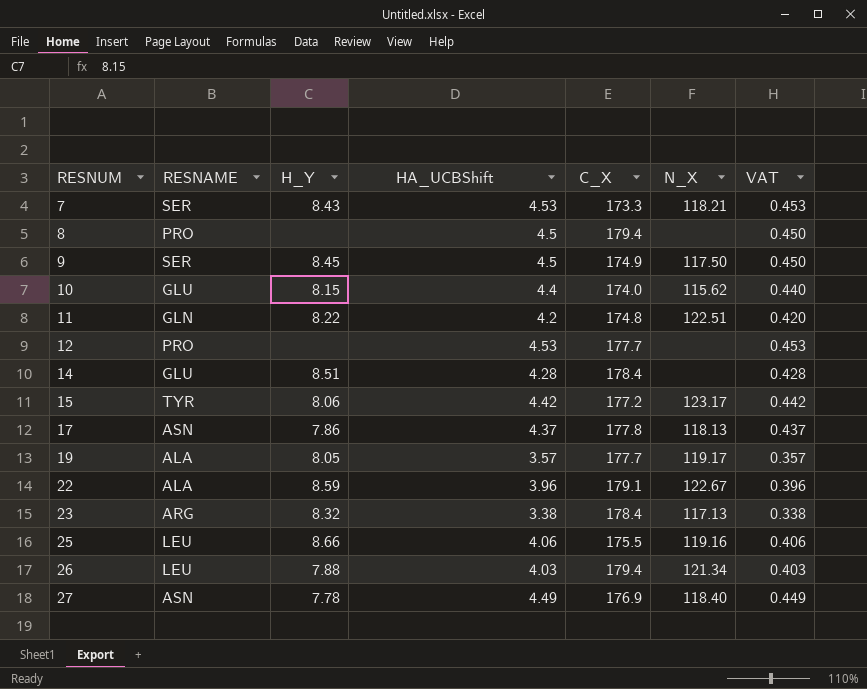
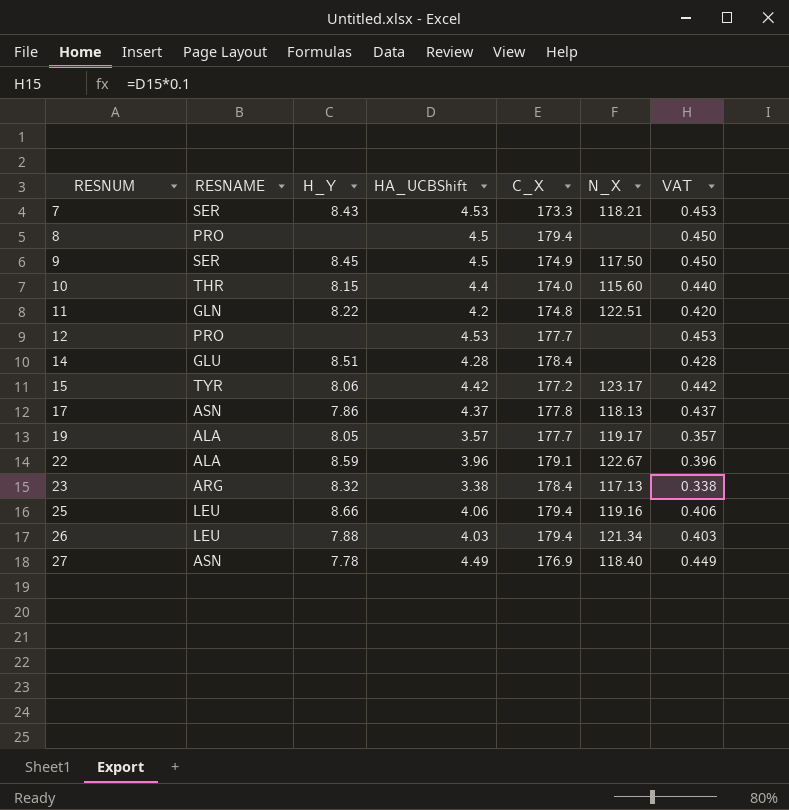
10 | RESNAME: GLU -> THR
10 | N_X: 115.62 -> 115.60
25 | C_X: 175.5 -> 179.4

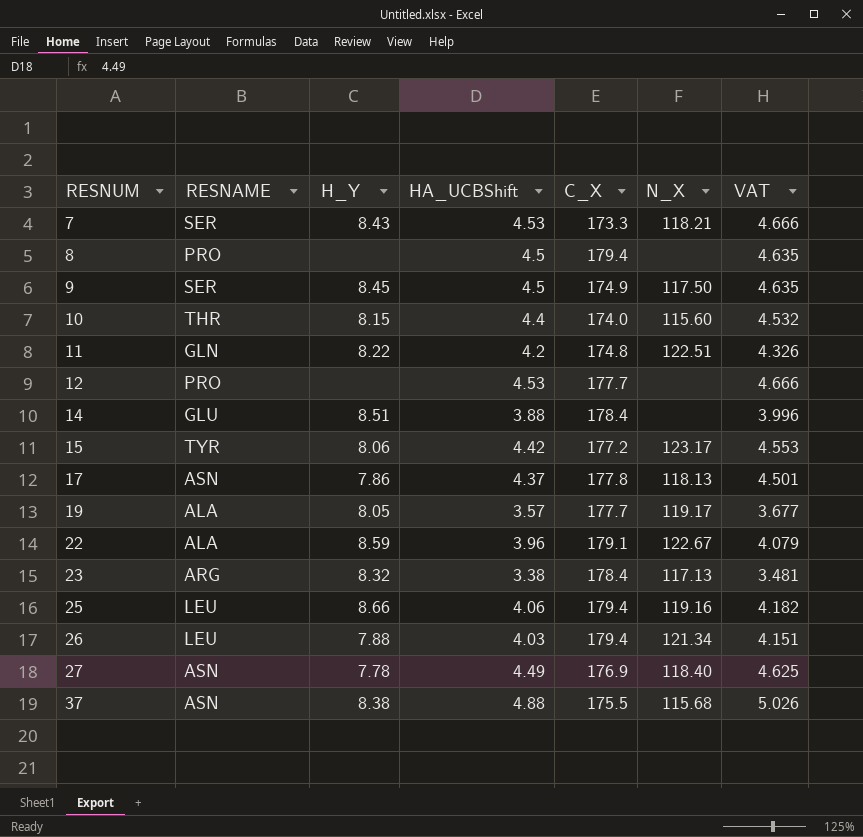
column VAT | formula: [HA_UCBShift] * 0.1 -> [HA_UCBShift] * 1.03
14 | HA_UCBShift: 4.28 -> 3.88
row 37: none -> ASN | 8.38 | 4.88 | 175.5 | 115.68 | 5.026

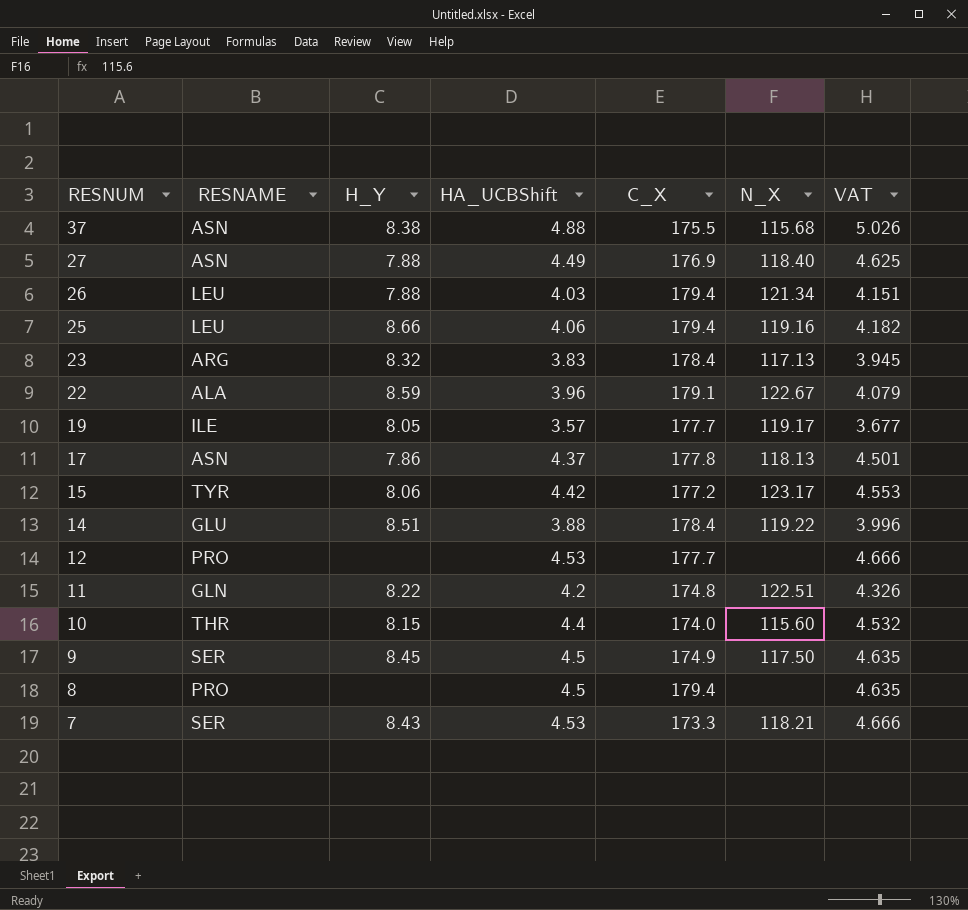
row order: RESNUM ascending -> RESNUM descending
27 | H_Y: 7.78 -> 7.88
23 | HA_UCBShift: 3.38 -> 3.83
23 | VAT: 3.481 -> 3.945
19 | RESNAME: ALA -> ILE
14 | N_X: none -> 119.22

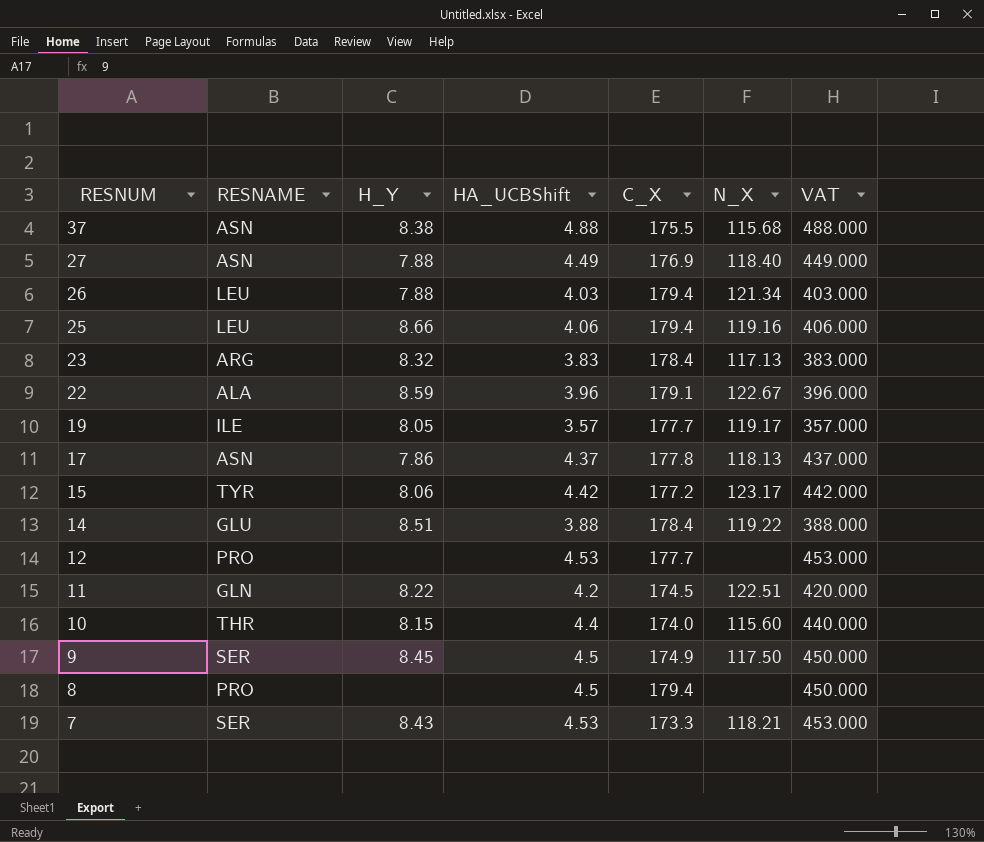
column VAT | formula: [HA_UCBShift] * 1.03 -> [HA_UCBShift] * 100
11 | C_X: 174.8 -> 174.5

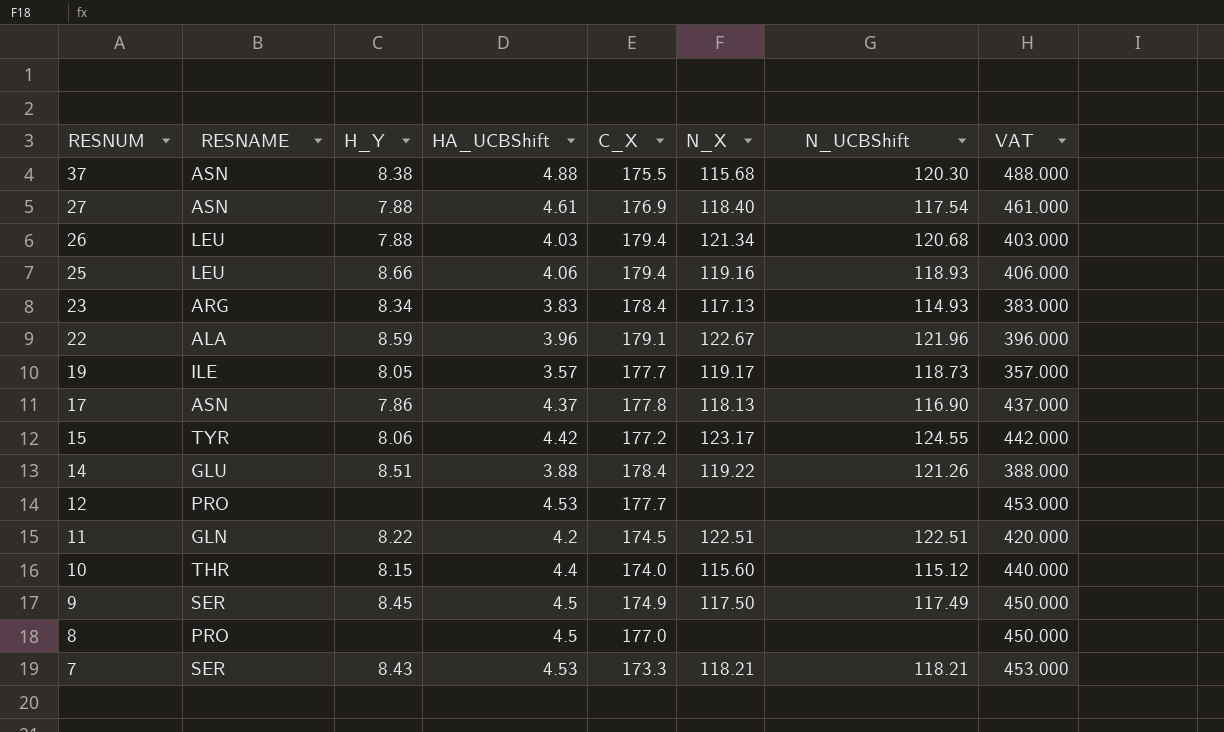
column N_UCBShift | position: none -> 7
27 | HA_UCBShift: 4.49 -> 4.61
27 | VAT: 449.000 -> 461.000
23 | H_Y: 8.32 -> 8.34
8 | C_X: 179.4 -> 177.0

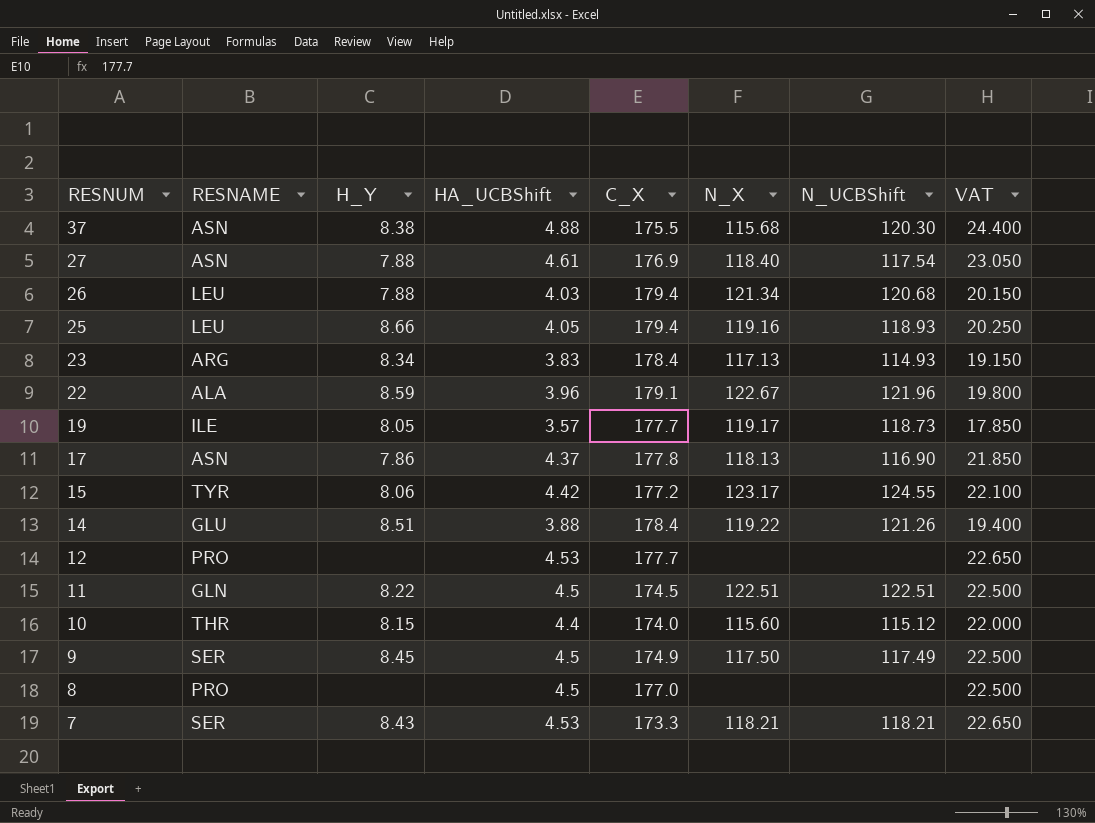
column VAT | formula: [HA_UCBShift] * 100 -> [HA_UCBShift] * 5
25 | HA_UCBShift: 4.06 -> 4.05
11 | HA_UCBShift: 4.2 -> 4.5

